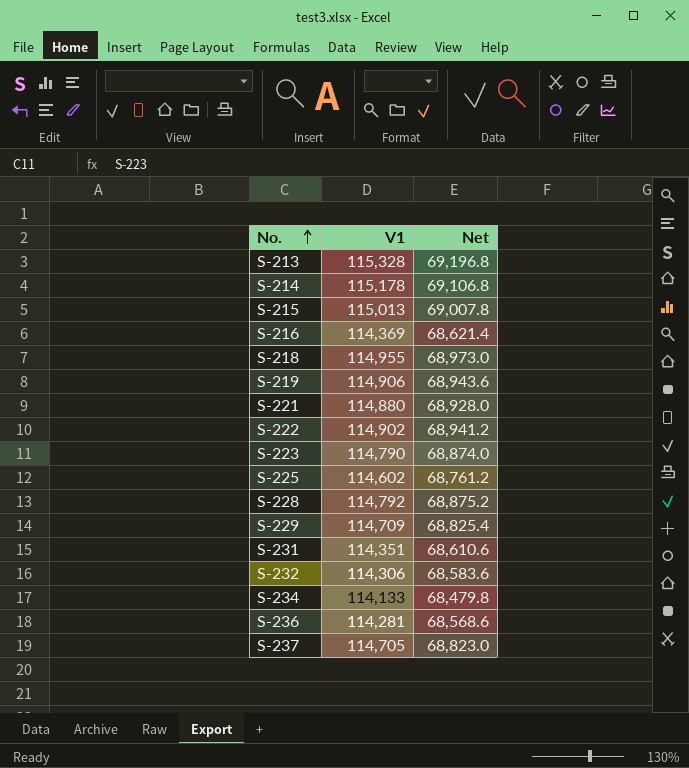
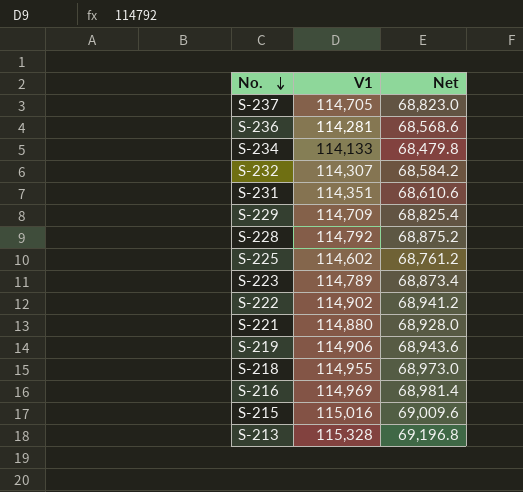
row order: No. ascending -> No. descending
row S-214: 115,178 | 69,106.8 -> none
S-232 | V1: 114,306 -> 114,307
S-232 | Net: 68,583.6 -> 68,584.2
S-223 | V1: 114,790 -> 114,789
S-223 | Net: 68,874.0 -> 68,873.4
S-216 | V1: 114,369 -> 114,969
S-216 | Net: 68,621.4 -> 68,981.4
S-215 | V1: 115,013 -> 115,016
S-215 | Net: 69,007.8 -> 69,009.6

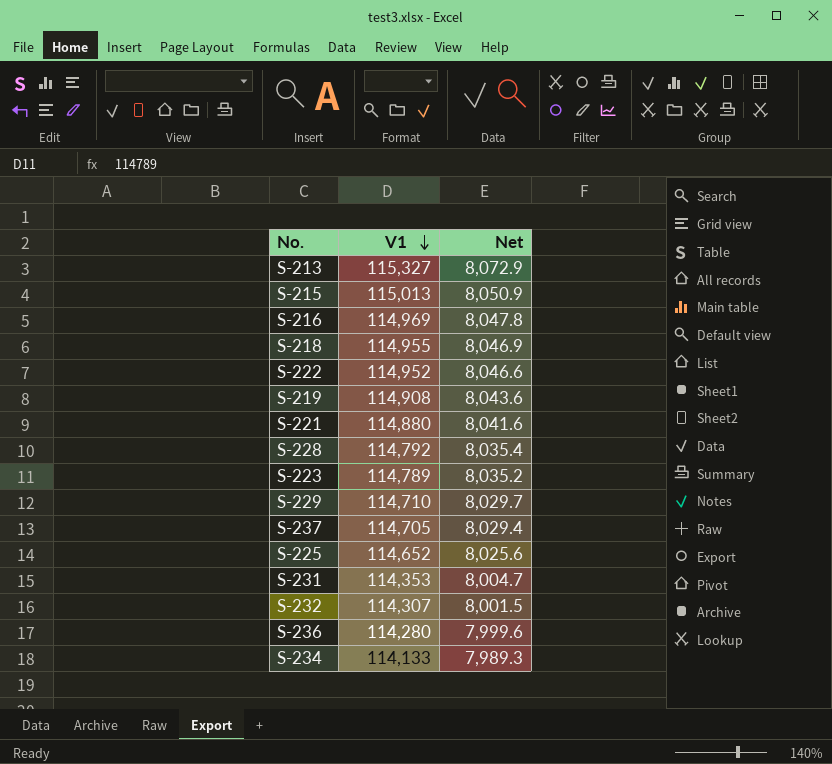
row order: No. descending -> V1 descending
column Net | formula: [V1] * 0.6 -> [V1] * 0.07
S-213 | V1: 115,328 -> 115,327
S-215 | V1: 115,016 -> 115,013
S-222 | V1: 114,902 -> 114,952
S-219 | V1: 114,906 -> 114,908
S-229 | V1: 114,709 -> 114,710
S-225 | V1: 114,602 -> 114,652
S-231 | V1: 114,351 -> 114,353
S-236 | V1: 114,281 -> 114,280

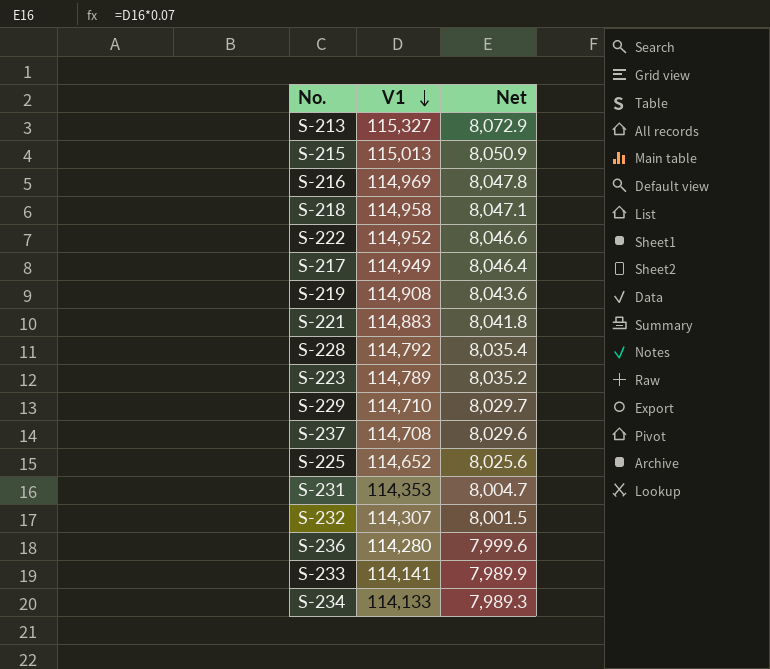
S-218 | V1: 114,955 -> 114,958
S-218 | Net: 8,046.9 -> 8,047.1
row S-217: none -> 114,949 | 8,046.4
S-221 | V1: 114,880 -> 114,883
S-221 | Net: 8,041.6 -> 8,041.8
S-237 | V1: 114,705 -> 114,708
S-237 | Net: 8,029.4 -> 8,029.6
row S-233: none -> 114,141 | 7,989.9

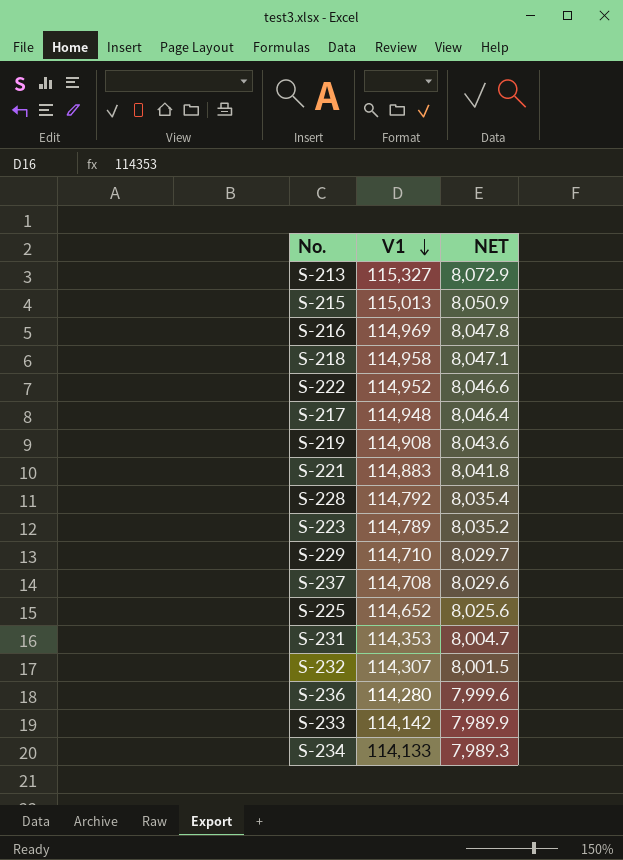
column name: Net -> NET
S-217 | V1: 114,949 -> 114,948
S-233 | V1: 114,141 -> 114,142

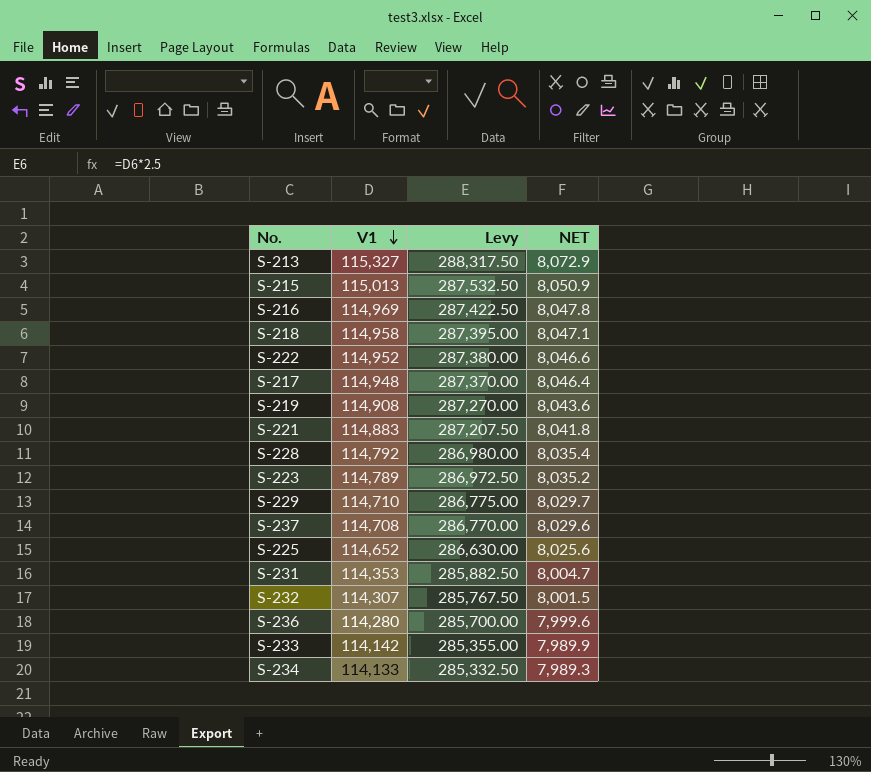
column Levy | formula: none -> [V1] * 2.5

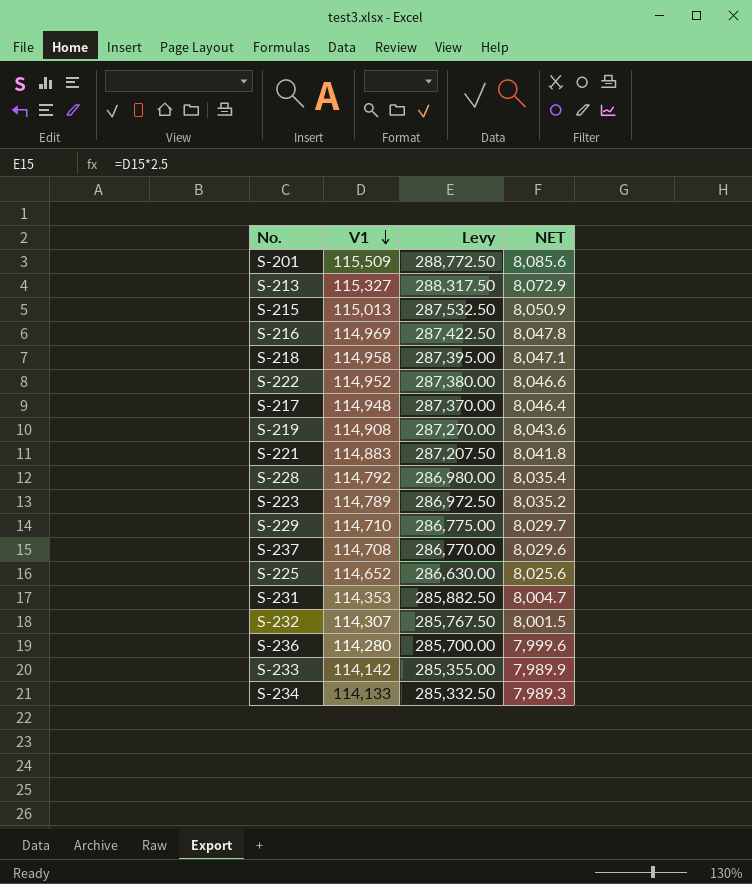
row S-201: none -> 115,509 | 288,772.50 | 8,085.6

